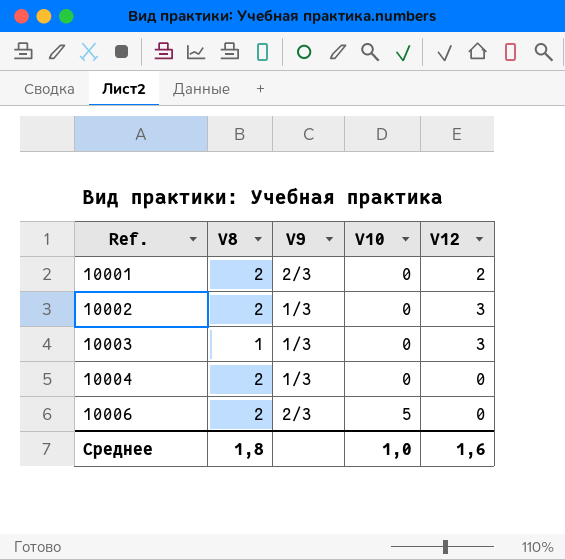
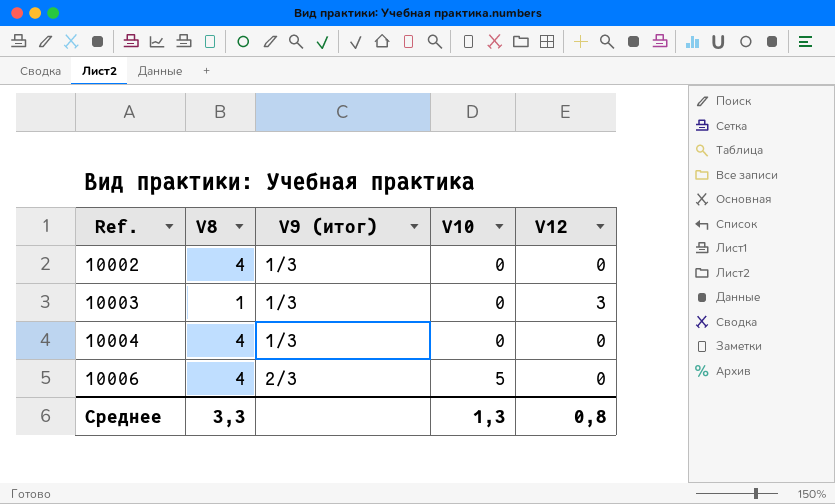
column name: V9 -> V9 (итог)
row 10001: 2 | 2/3 | 0 | 2 -> none
10002 | V8: 2 -> 4
10002 | V12: 3 -> 0
10004 | V8: 2 -> 4
10006 | V8: 2 -> 4
Среднее | V8: 1,8 -> 3,3
Среднее | V10: 1,0 -> 1,3
Среднее | V12: 1,6 -> 0,8

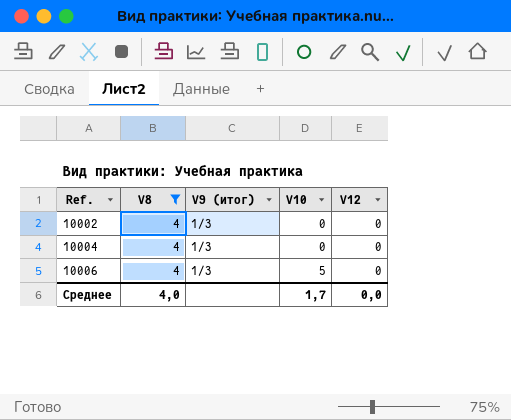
filter: none -> V8 = 4
10006 | V9 (итог): 2/3 -> 1/3
Среднее | V8: 3,3 -> 4,0
Среднее | V10: 1,3 -> 1,7
Среднее | V12: 0,8 -> 0,0

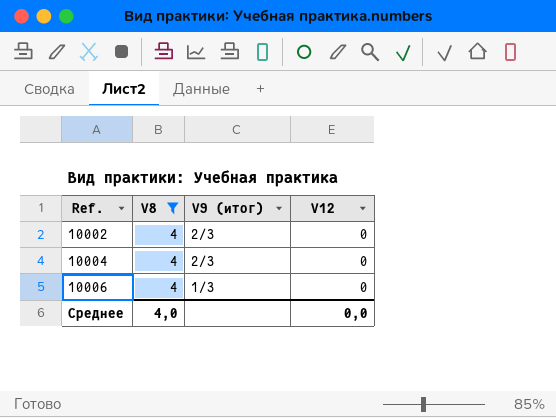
column V10 | position: 4 -> none
10002 | V9 (итог): 1/3 -> 2/3
10004 | V9 (итог): 1/3 -> 2/3

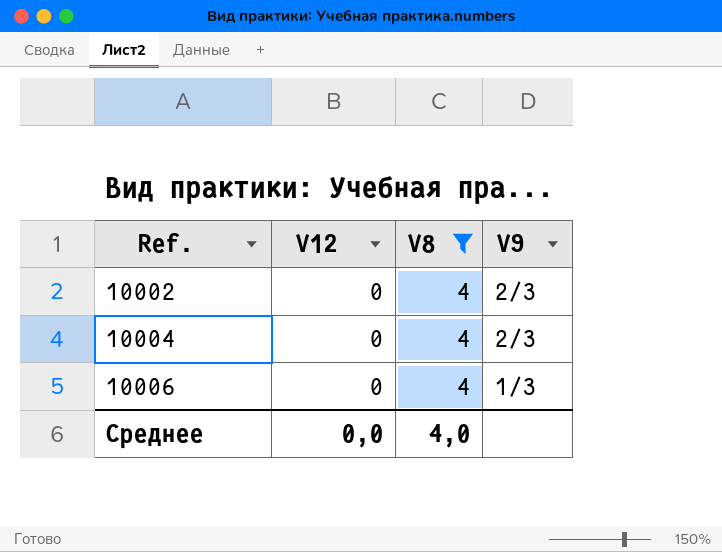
column V12 | position: 4 -> 2
column name: V9 (итог) -> V9

